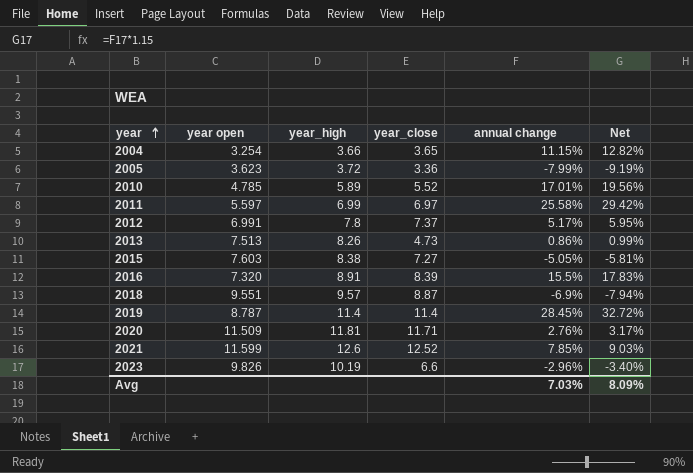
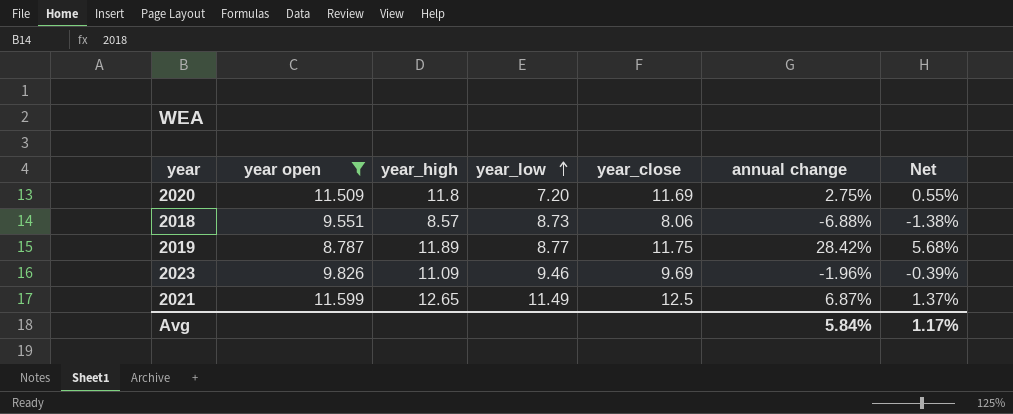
filter: none -> year open >= 8.787
row order: year ascending -> year_low ascending
column year_low | position: none -> 4
column Net | formula: [annual change] * 1.15 -> [annual change] * 0.2
2020 | year_high: 11.81 -> 11.8
2020 | year_close: 11.71 -> 11.69
2020 | annual change: 2.76% -> 2.75%
2018 | year_high: 9.57 -> 8.57
2018 | year_close: 8.87 -> 8.06
2018 | annual change: -6.9% -> -6.88%
2019 | year_high: 11.4 -> 11.89
2019 | year_close: 11.4 -> 11.75
2019 | annual change: 28.45% -> 28.42%
2023 | year_high: 10.19 -> 11.09
2023 | year_close: 6.6 -> 9.69
2023 | annual change: -2.96% -> -1.96%
2021 | year_high: 12.6 -> 12.65
2021 | year_close: 12.52 -> 12.5
2021 | annual change: 7.85% -> 6.87%
Avg | annual change: 7.03% -> 5.84%
Avg | Net: 8.09% -> 1.17%

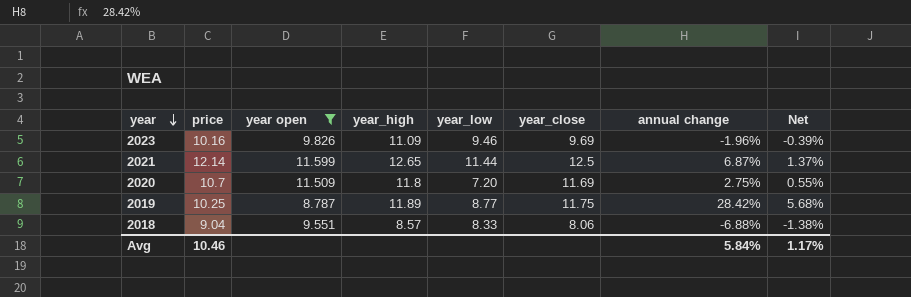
row order: year_low ascending -> year descending
column price | position: none -> 2
2021 | year_low: 11.49 -> 11.44
2018 | year_low: 8.73 -> 8.33

